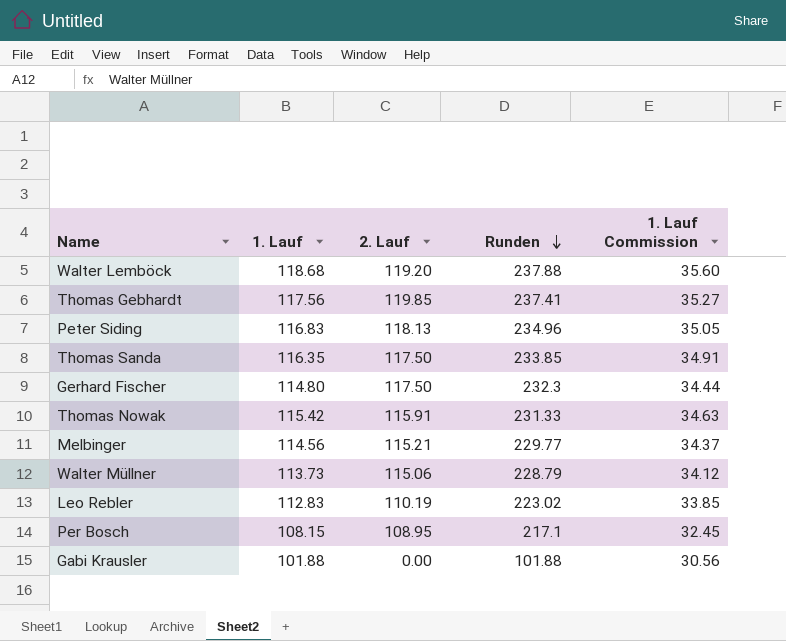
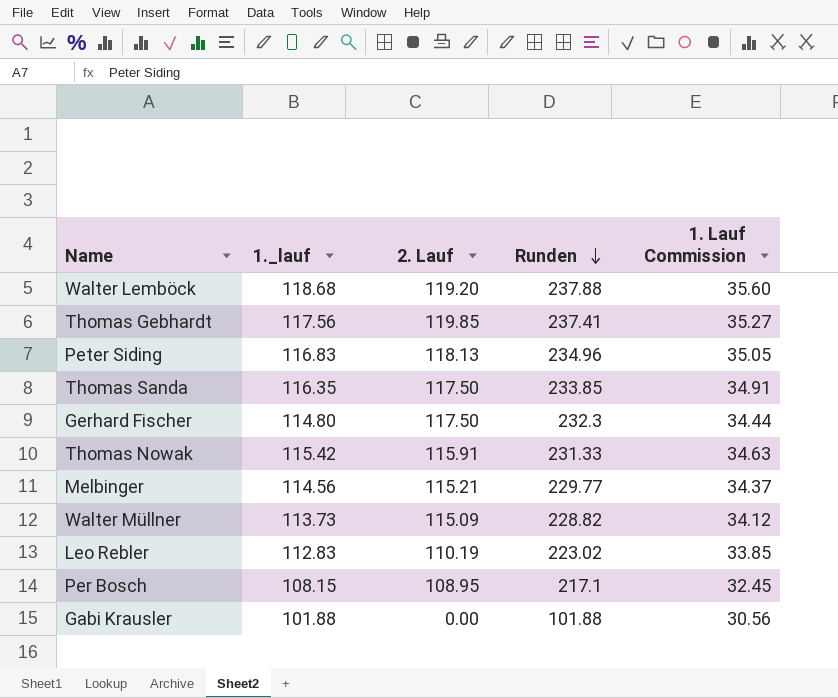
column name: 1. Lauf -> 1._lauf
Walter Müllner | 2. Lauf: 115.06 -> 115.09
Walter Müllner | Runden: 228.79 -> 228.82

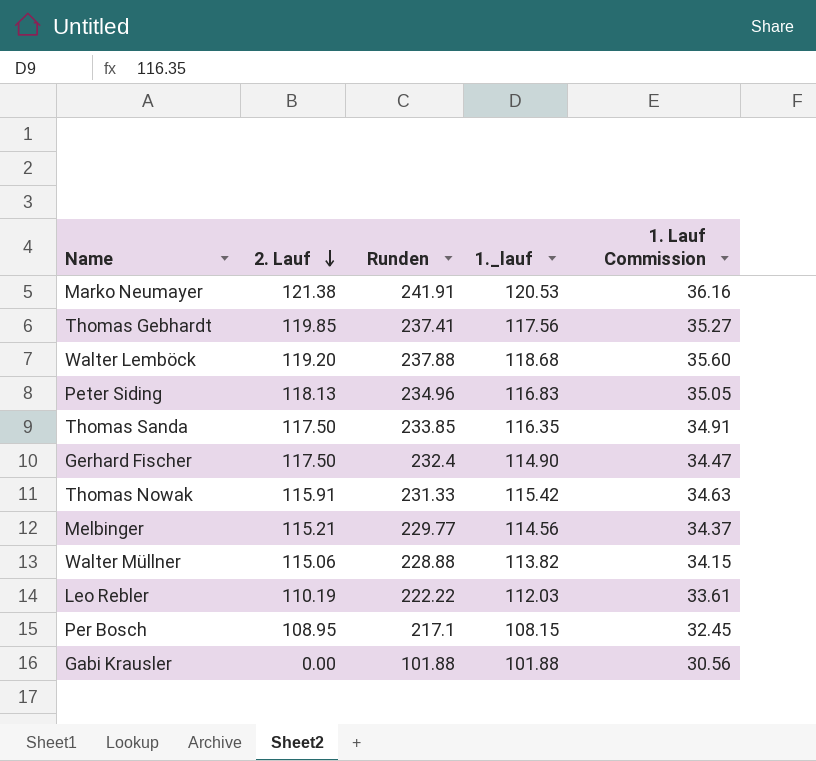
row order: Runden descending -> 2. Lauf descending
column 1._lauf | position: 2 -> 4
row Marko Neumayer: none -> 121.38 | 241.91 | 120.53 | 36.16
Gerhard Fischer | Runden: 232.3 -> 232.4
Gerhard Fischer | 1._lauf: 114.80 -> 114.90
Gerhard Fischer | 1. Lauf Commission: 34.44 -> 34.47
Walter Müllner | 2. Lauf: 115.09 -> 115.06
Walter Müllner | Runden: 228.82 -> 228.88
Walter Müllner | 1._lauf: 113.73 -> 113.82
Walter Müllner | 1. Lauf Commission: 34.12 -> 34.15
Leo Rebler | Runden: 223.02 -> 222.22
Leo Rebler | 1._lauf: 112.83 -> 112.03
Leo Rebler | 1. Lauf Commission: 33.85 -> 33.61

